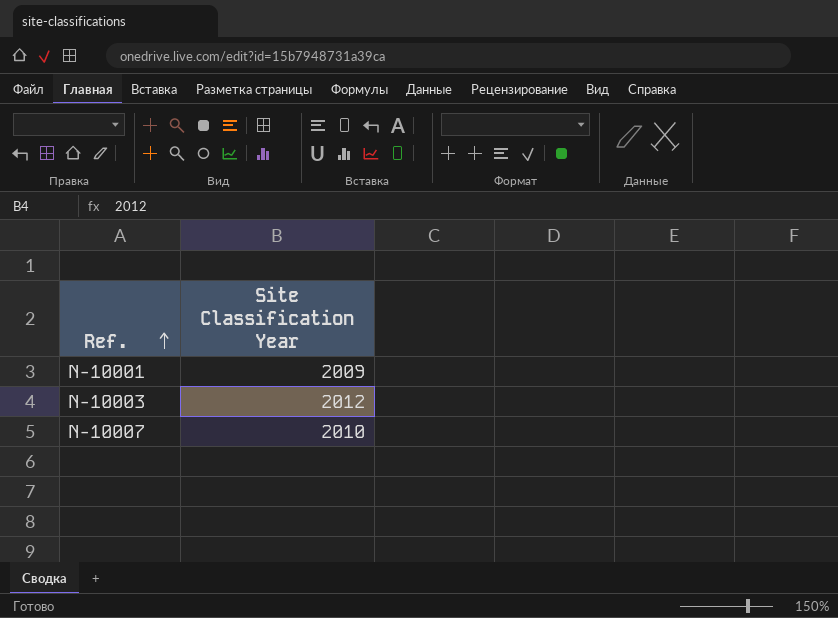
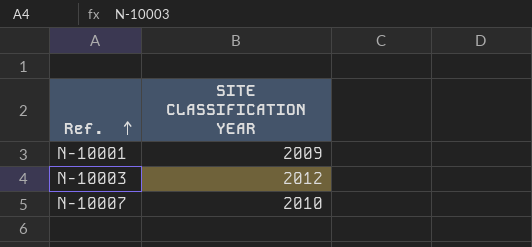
column name: Site Classification Year -> SITE CLASSIFICATION YEAR

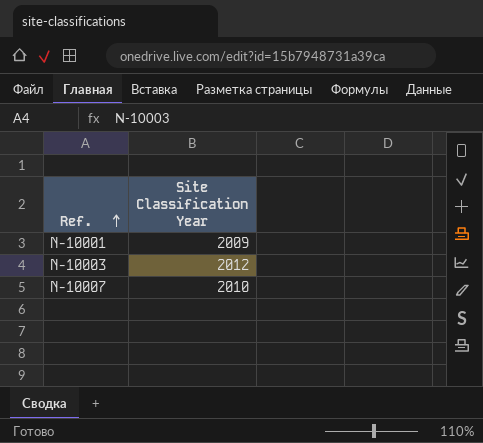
column name: SITE CLASSIFICATION YEAR -> Site Classification Year

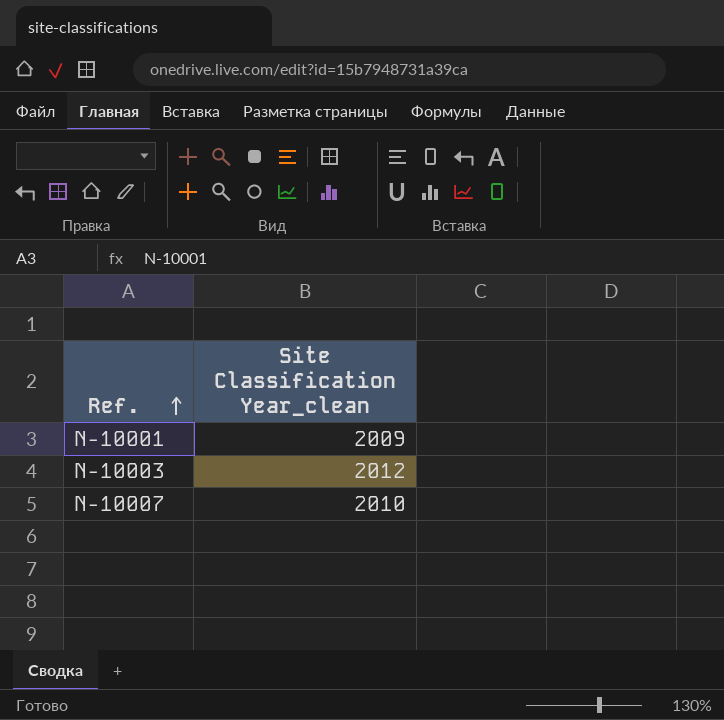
column name: Site Classification Year -> Site Classification Year_clean

